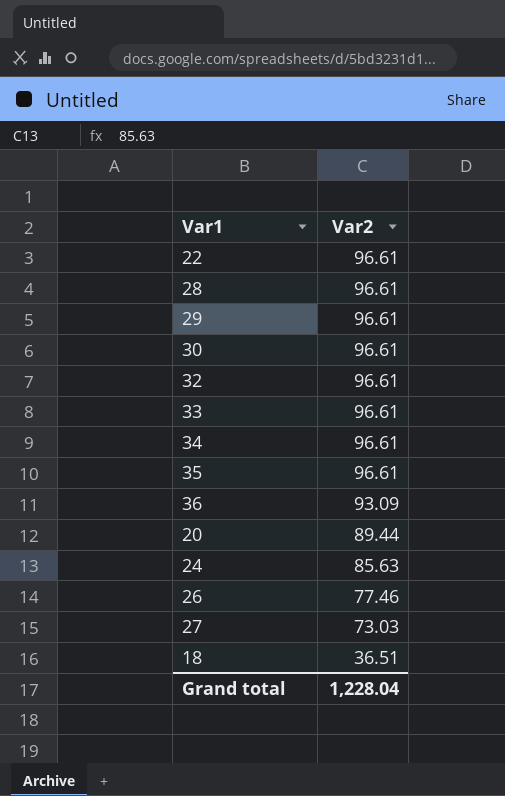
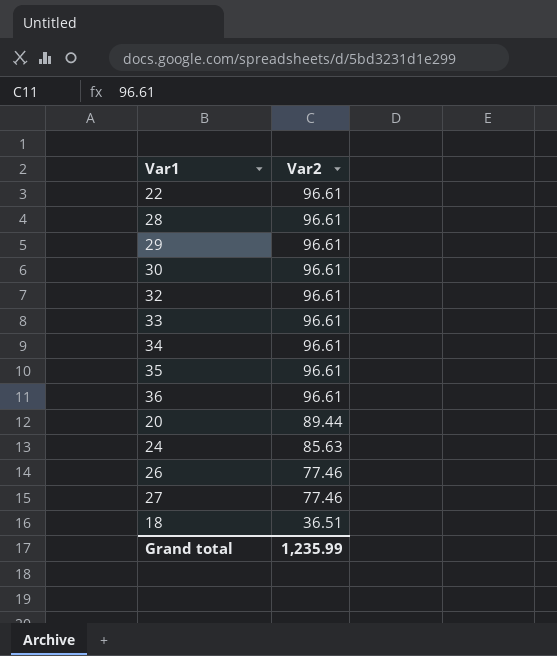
36 | Var2: 93.09 -> 96.61
27 | Var2: 73.03 -> 77.46
Grand total | Var2: 1,228.04 -> 1,235.99

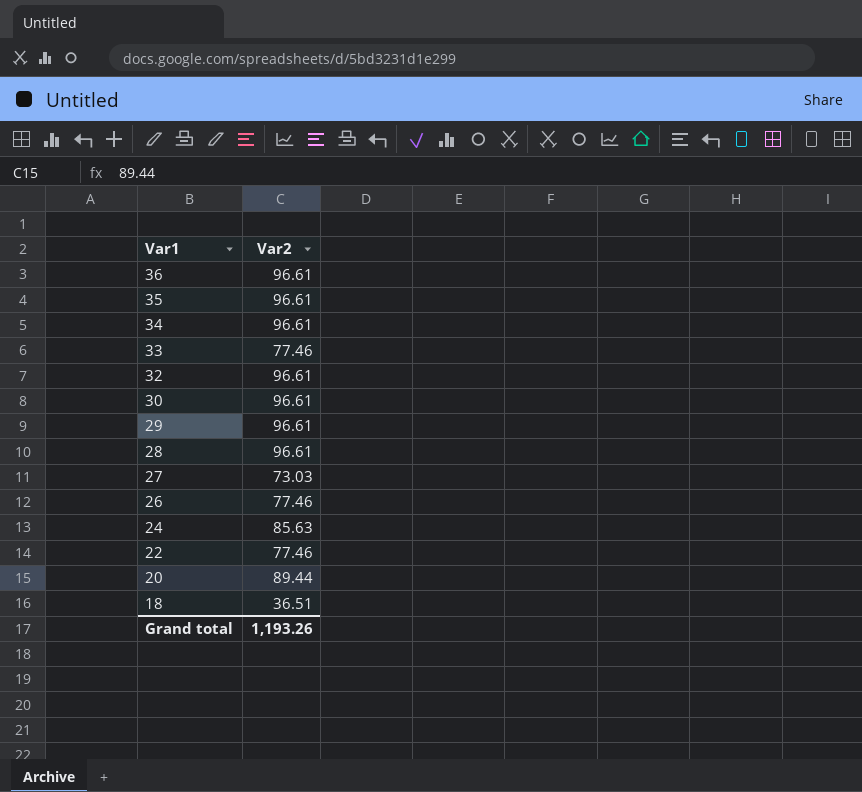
row order: Var2 descending -> Var1 descending
33 | Var2: 96.61 -> 77.46
27 | Var2: 77.46 -> 73.03
22 | Var2: 96.61 -> 77.46
Grand total | Var2: 1,235.99 -> 1,193.26

